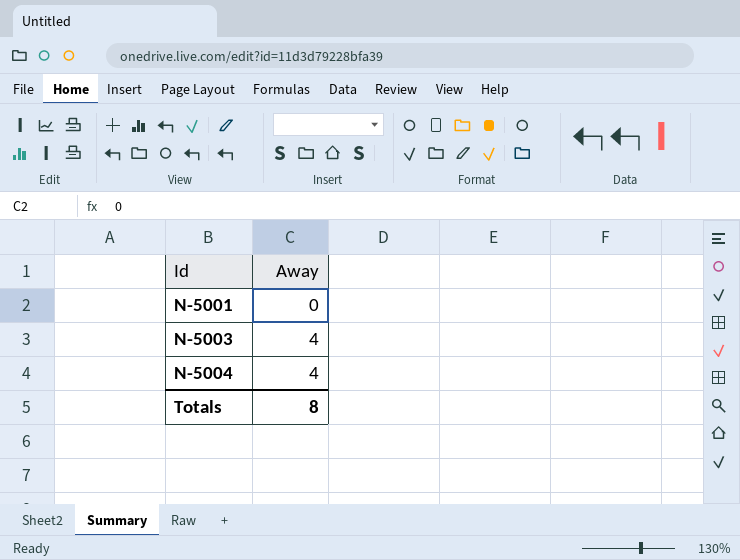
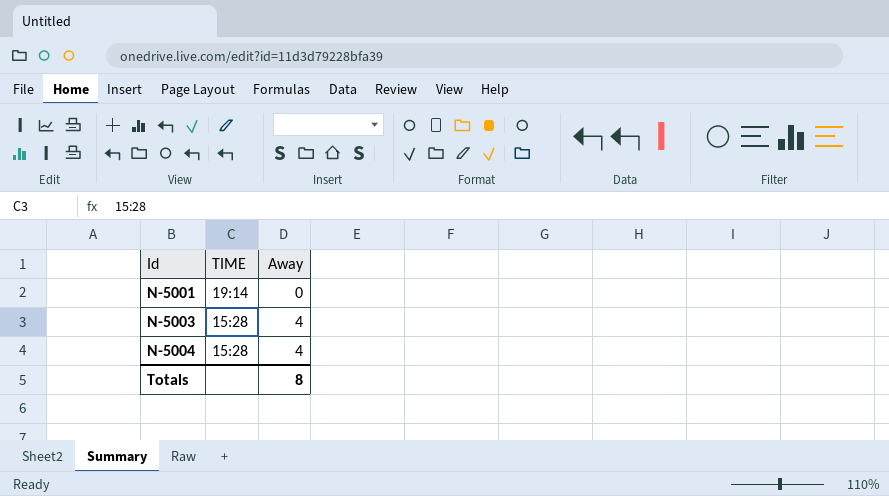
column TIME | position: none -> 2

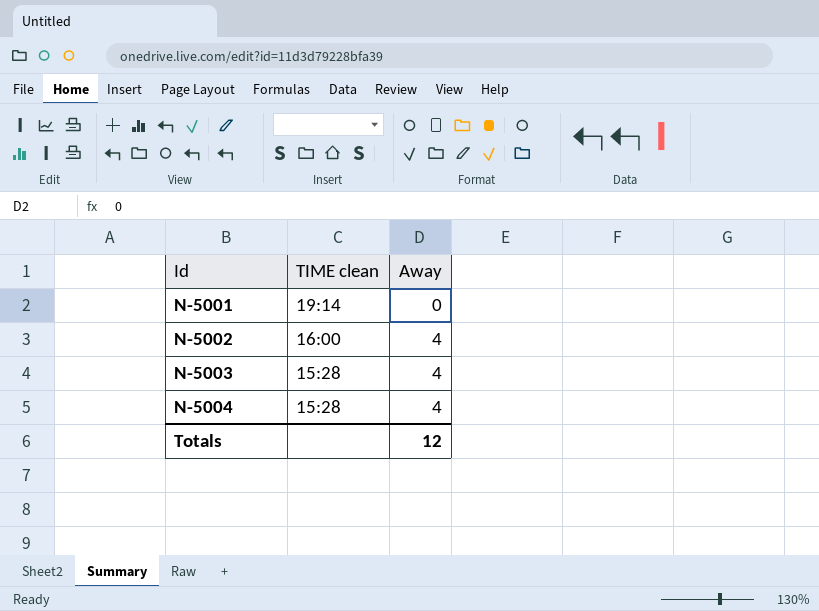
column name: TIME -> TIME clean
row N-5002: none -> 16:00 | 4
Totals | Away: 8 -> 12

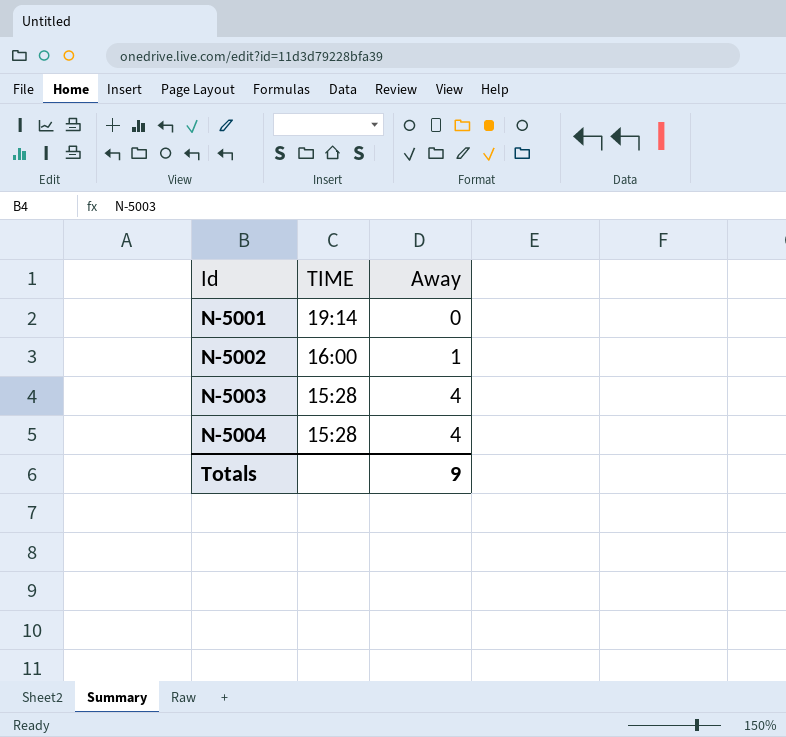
column name: TIME clean -> TIME
N-5002 | Away: 4 -> 1
Totals | Away: 12 -> 9

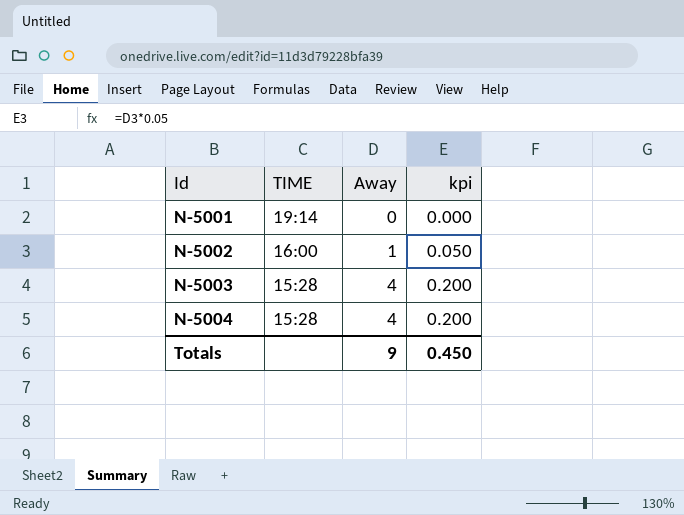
column kpi | formula: none -> [Away] * 0.05

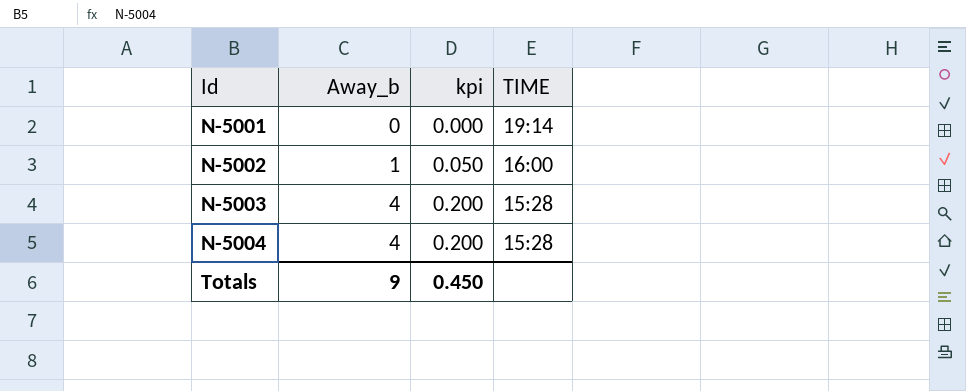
column name: Away -> Away_b
column TIME | position: 2 -> 4

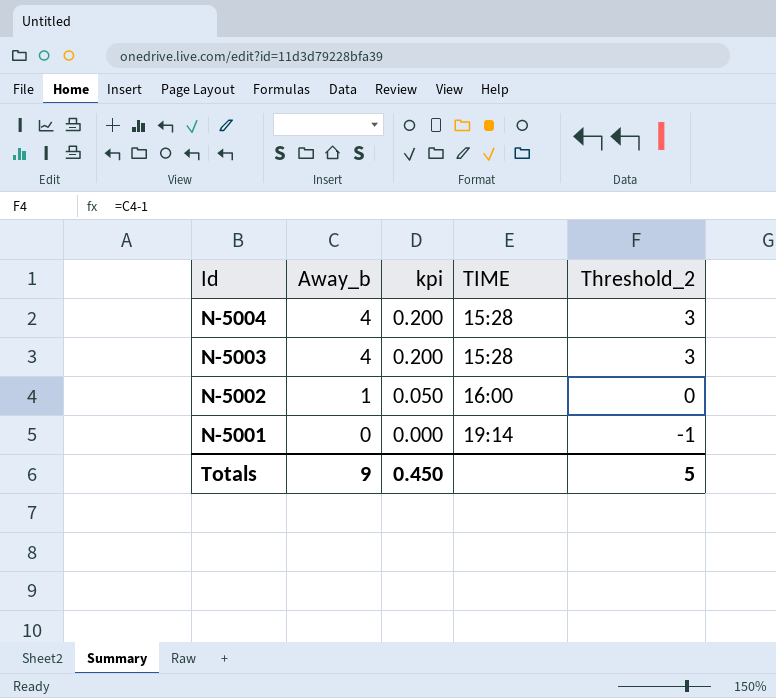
row order: Id ascending -> Id descending
column Threshold_2 | formula: none -> [Away_b] - 1

